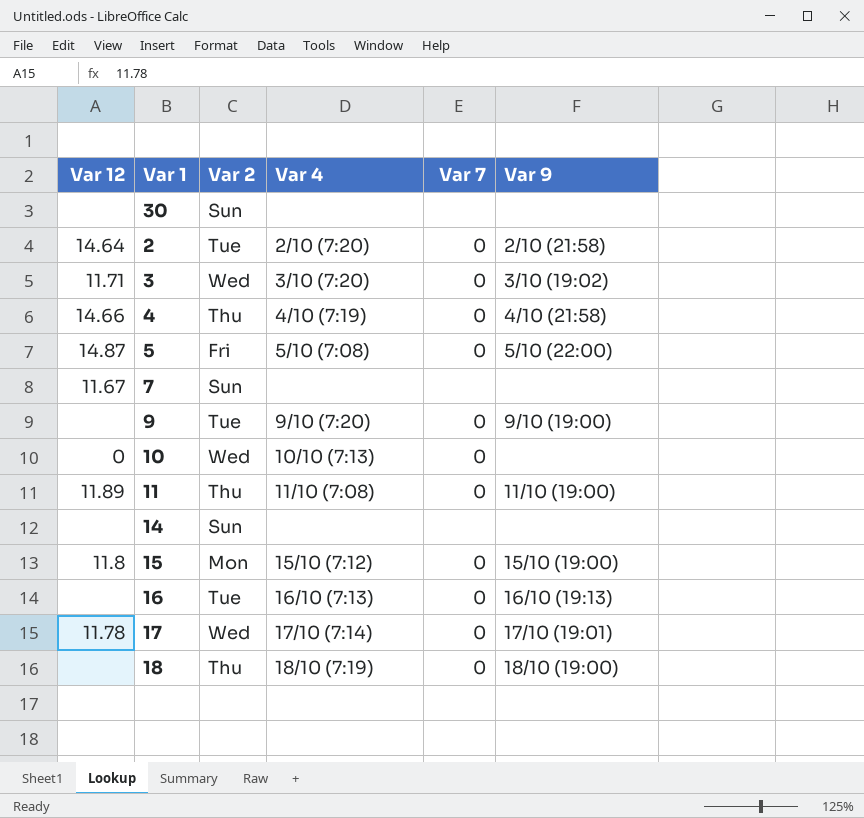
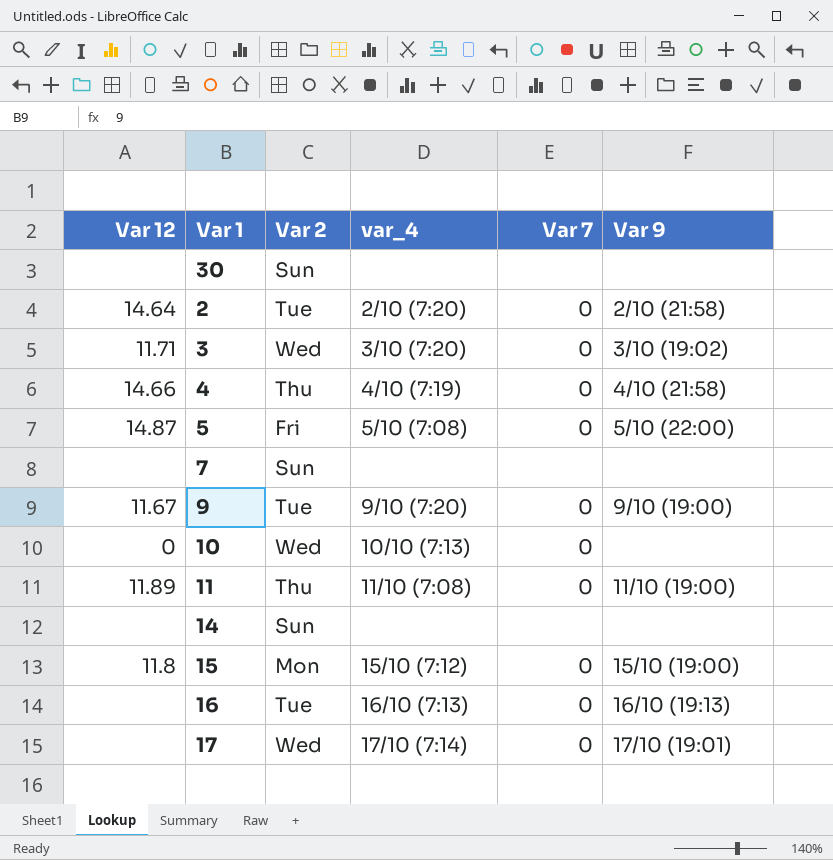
column name: Var 4 -> var_4
row 18: none | Thu | 18/10 (7:19) | 0 | 18/10 (19:00) -> none
7 | Var 12: 11.67 -> none
9 | Var 12: none -> 11.67
17 | Var 12: 11.78 -> none

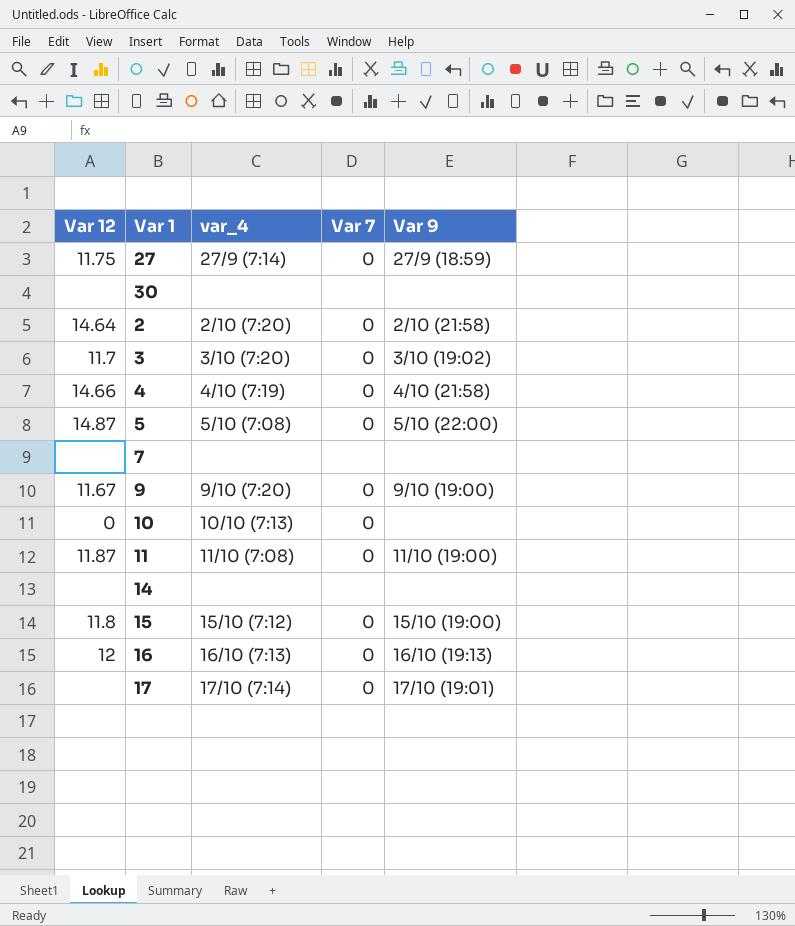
column Var 2 | position: 3 -> none
row 27: none -> 11.75 | 27/9 (7:14) | 0 | 27/9 (18:59)
3 | Var 12: 11.71 -> 11.7
11 | Var 12: 11.89 -> 11.87
16 | Var 12: none -> 12

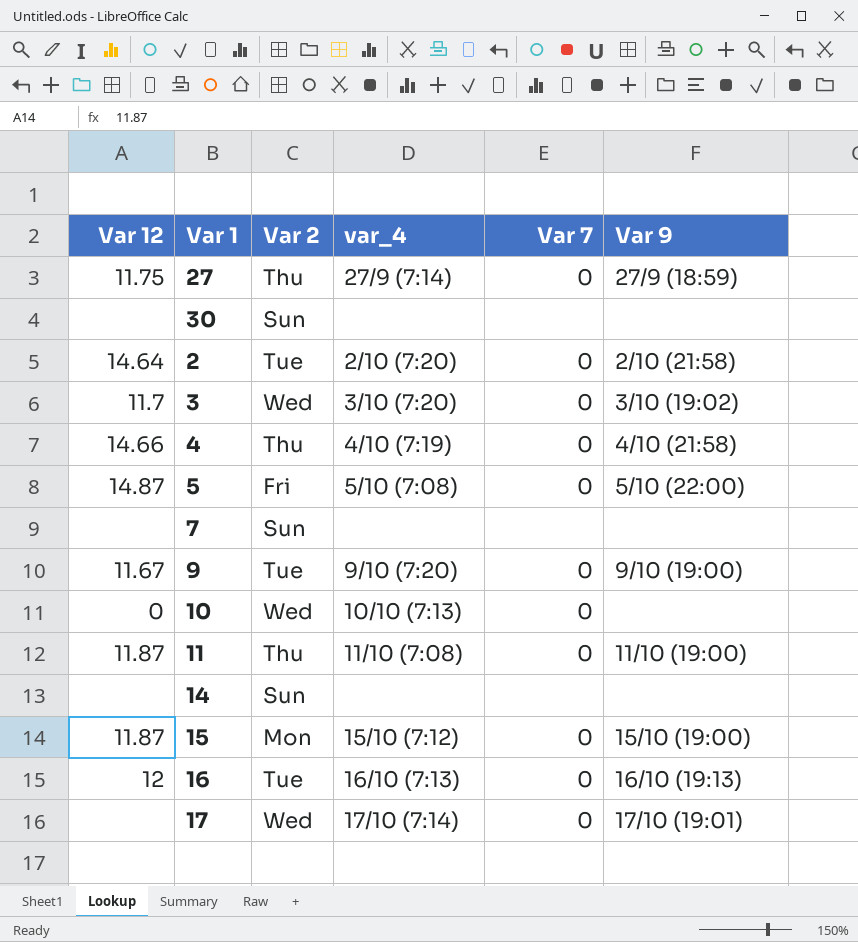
column Var 2 | position: none -> 3
15 | Var 12: 11.8 -> 11.87

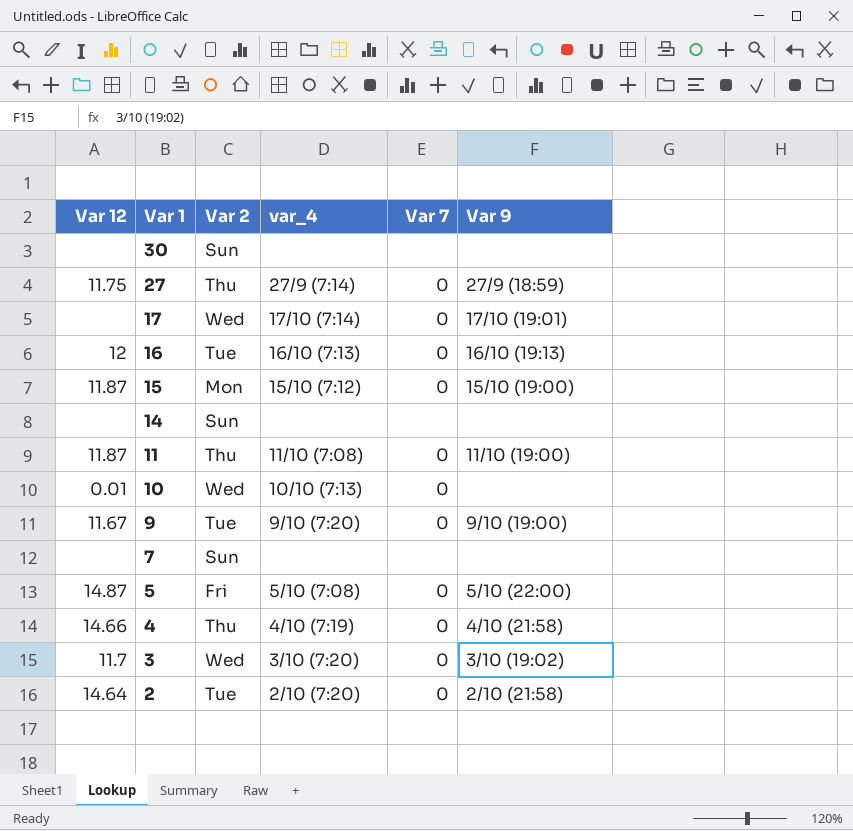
row order: none -> Var 1 descending
10 | Var 12: 0 -> 0.01

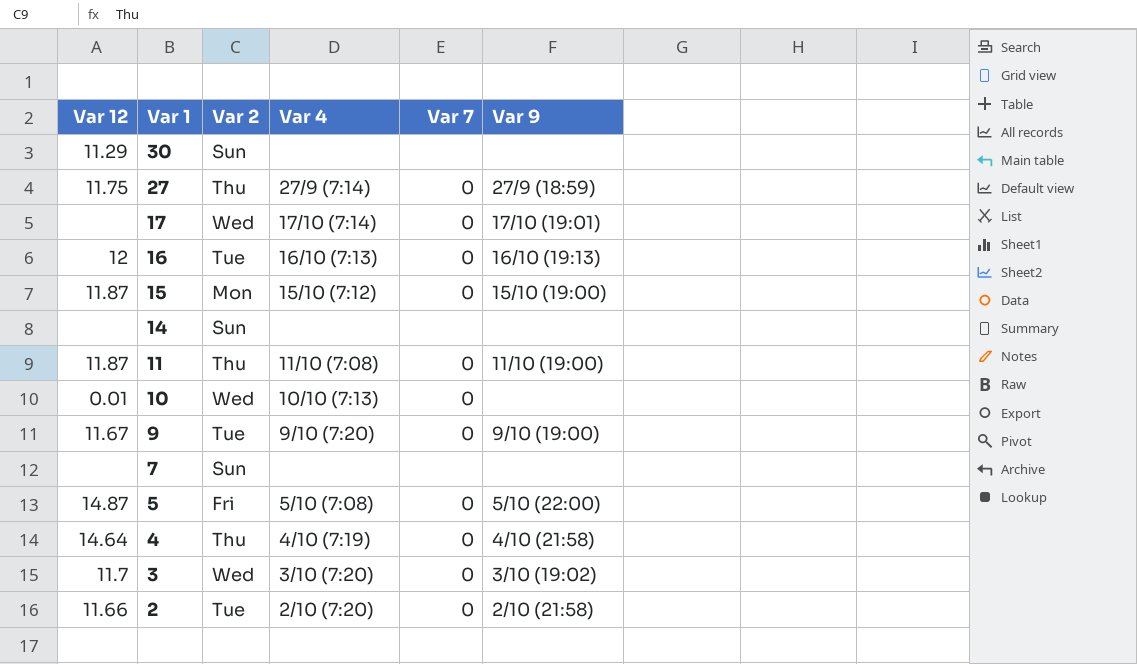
column name: var_4 -> Var 4
30 | Var 12: none -> 11.29
4 | Var 12: 14.66 -> 14.64
2 | Var 12: 14.64 -> 11.66

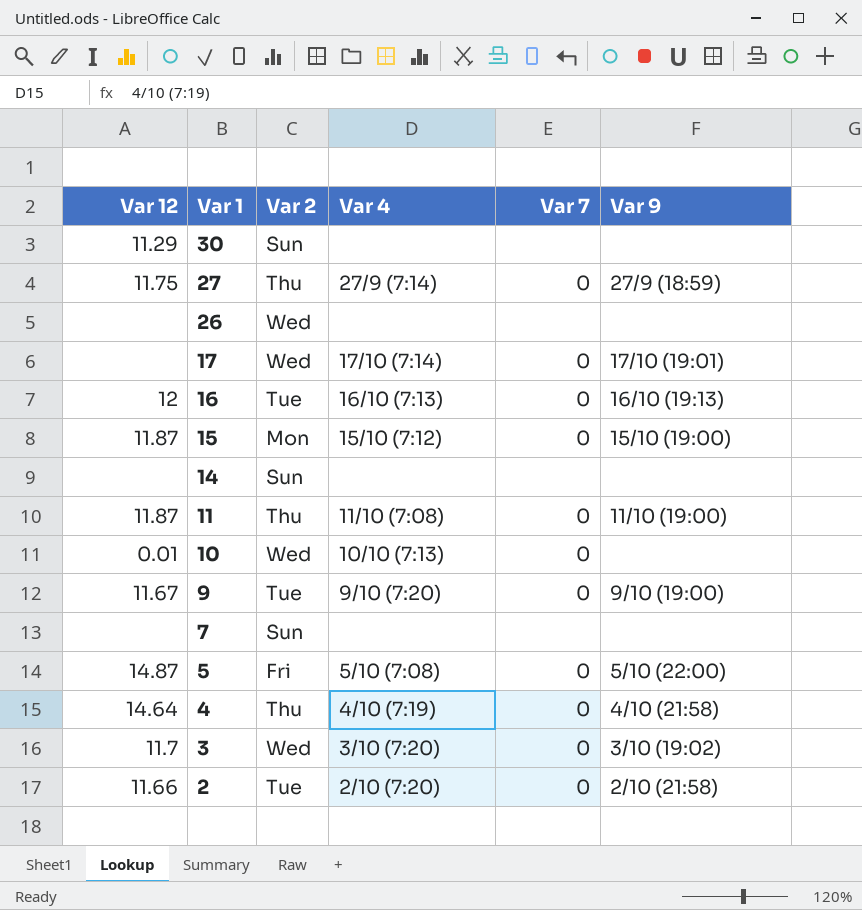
row 26: none -> none | Wed | none | none | none

